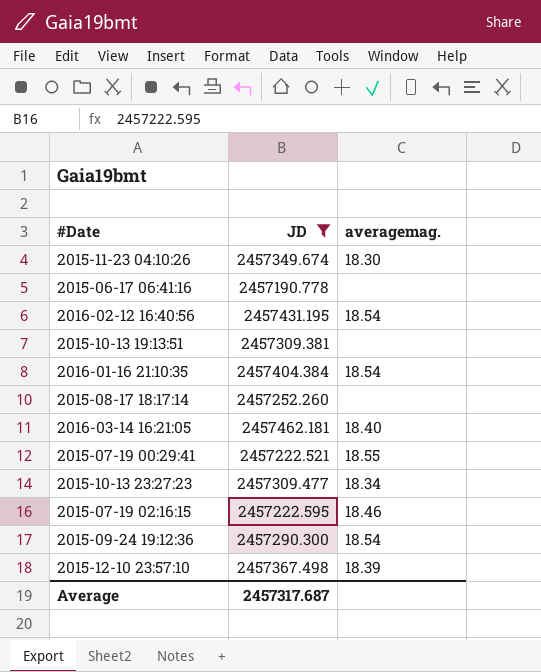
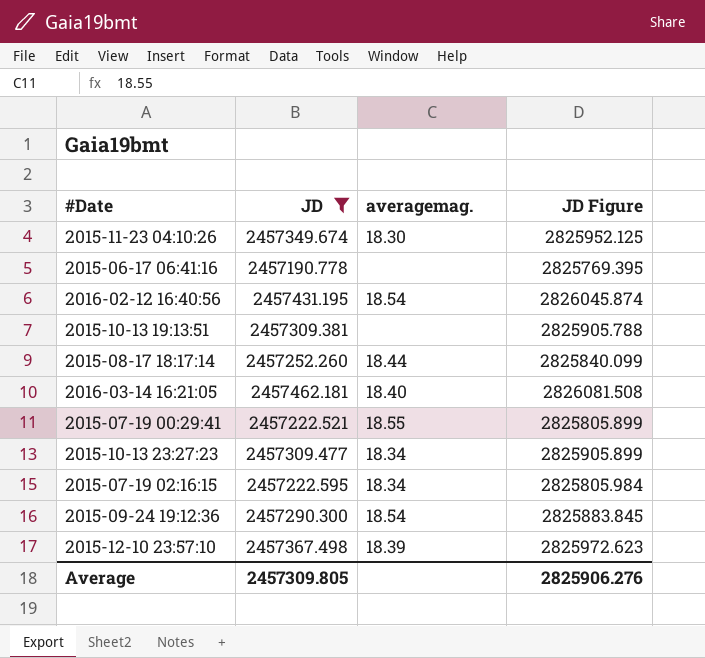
column JD Figure | formula: none -> [JD] * 1.15
row 2016-01-16 21:10:35: 2457404.384 | 18.54 -> none
2015-08-17 18:17:14 | averagemag.: none -> 18.44
2015-07-19 02:16:15 | averagemag.: 18.46 -> 18.34
Average | JD: 2457317.687 -> 2457309.805

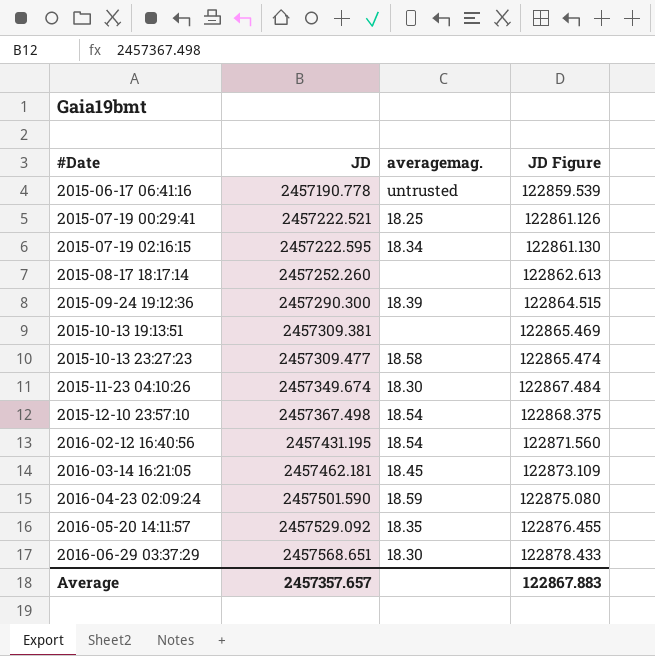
filter: JD <= 2457462.181 -> none
row order: none -> #Date ascending
column JD Figure | formula: [JD] * 1.15 -> [JD] * 0.05
2015-06-17 06:41:16 | averagemag.: none -> untrusted
2015-07-19 00:29:41 | averagemag.: 18.55 -> 18.25
2015-08-17 18:17:14 | averagemag.: 18.44 -> none
2015-09-24 19:12:36 | averagemag.: 18.54 -> 18.39
2015-10-13 23:27:23 | averagemag.: 18.34 -> 18.58
2015-12-10 23:57:10 | averagemag.: 18.39 -> 18.54
2016-03-14 16:21:05 | averagemag.: 18.40 -> 18.45
Average | JD: 2457309.805 -> 2457357.657
Average | JD Figure: 2825906.276 -> 122867.883

